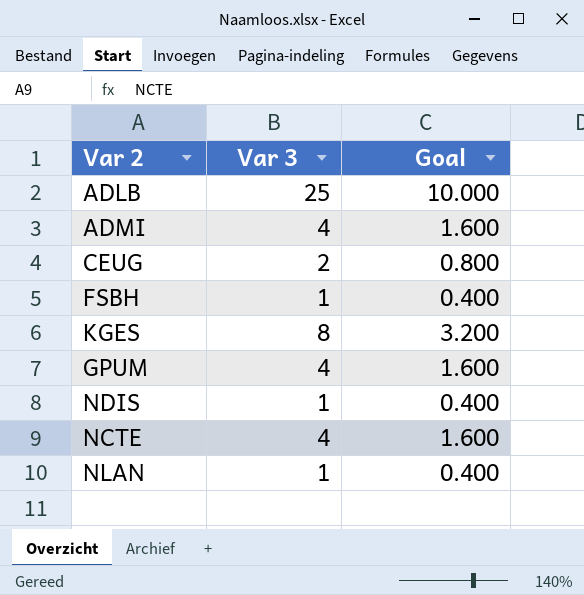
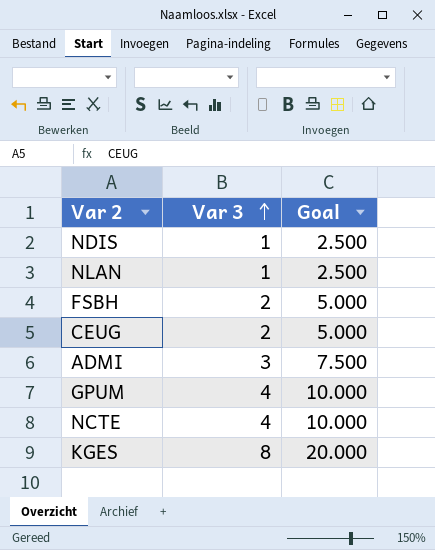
row order: none -> Var 3 ascending
column Goal | formula: [Var 3] * 0.4 -> [Var 3] * 2.5
row ADLB: 25 | 10.000 -> none
FSBH | Var 3: 1 -> 2
ADMI | Var 3: 4 -> 3

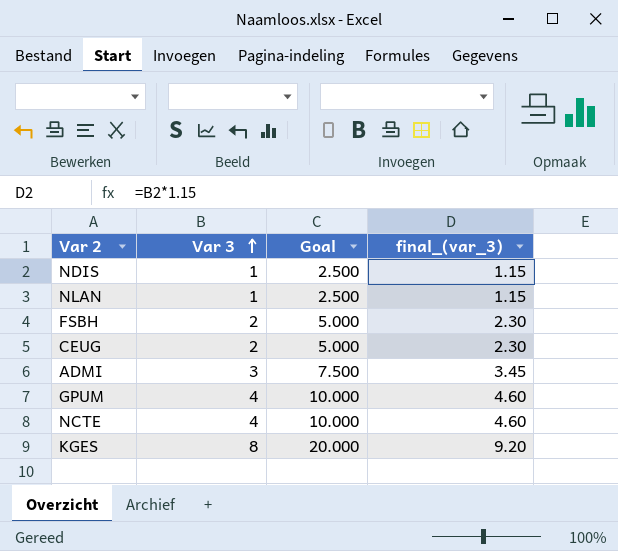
column final_(var_3) | formula: none -> [Var 3] * 1.15

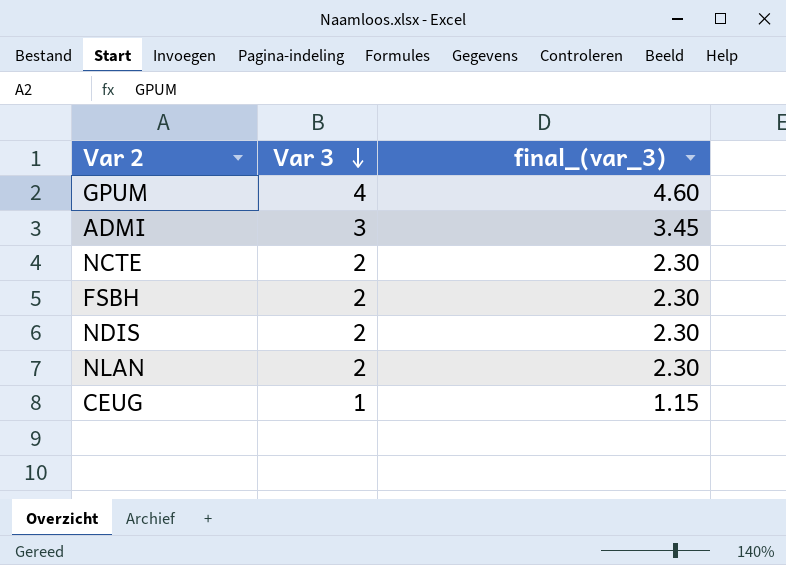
row order: Var 3 ascending -> Var 3 descending
column Goal | formula: [Var 3] * 2.5 -> none
row KGES: 8 | 20.000 | 9.20 -> none
NCTE | Var 3: 4 -> 2
NCTE | final_(var_3): 4.60 -> 2.30
NDIS | Var 3: 1 -> 2
NDIS | final_(var_3): 1.15 -> 2.30
NLAN | Var 3: 1 -> 2
NLAN | final_(var_3): 1.15 -> 2.30
CEUG | Var 3: 2 -> 1
CEUG | final_(var_3): 2.30 -> 1.15

